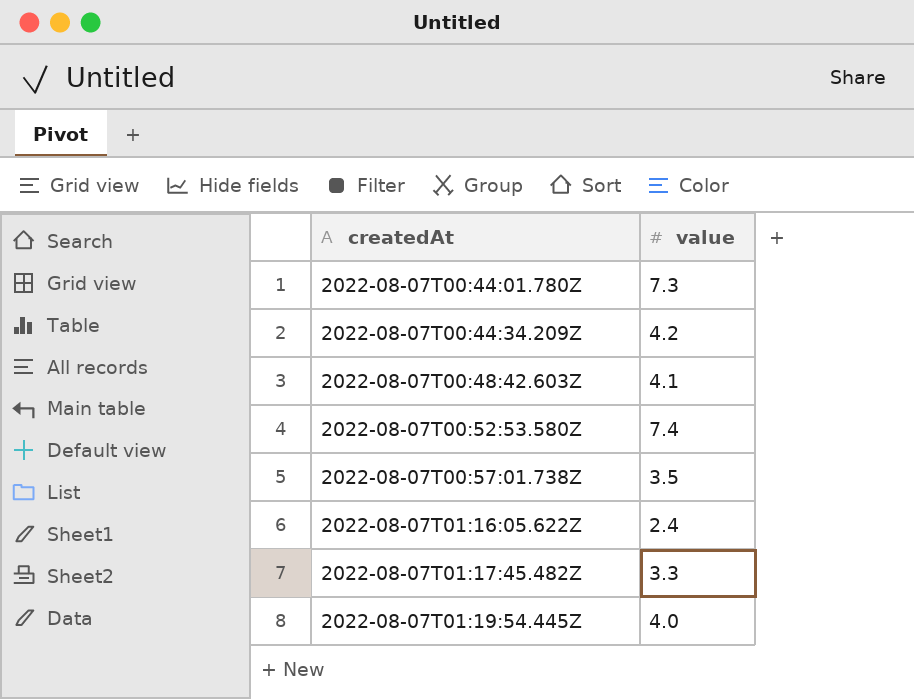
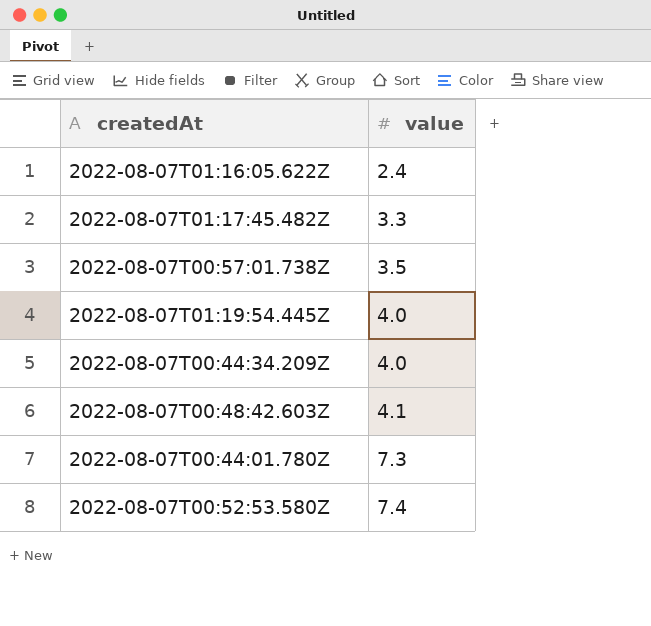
row order: createdAt ascending -> value ascending
2022-08-07T00:44:34.209Z | value: 4.2 -> 4.0

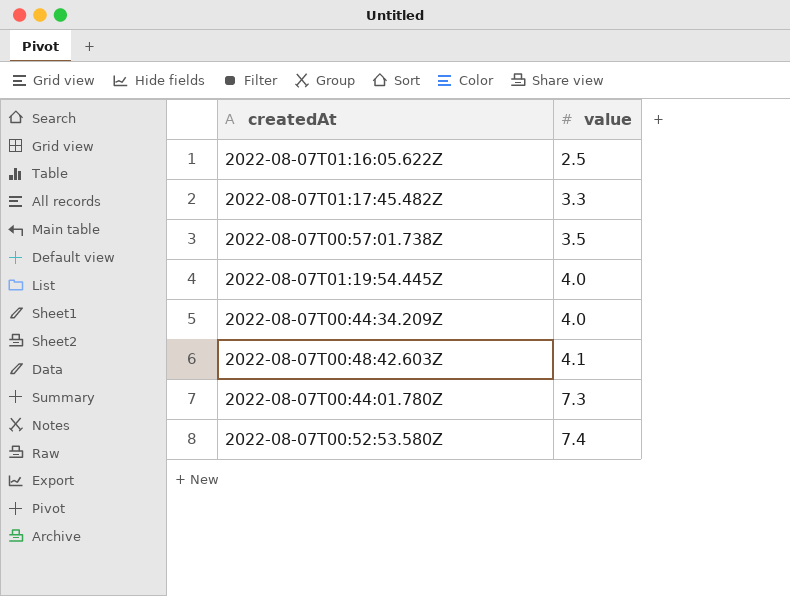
2022-08-07T01:16:05.622Z | value: 2.4 -> 2.5

